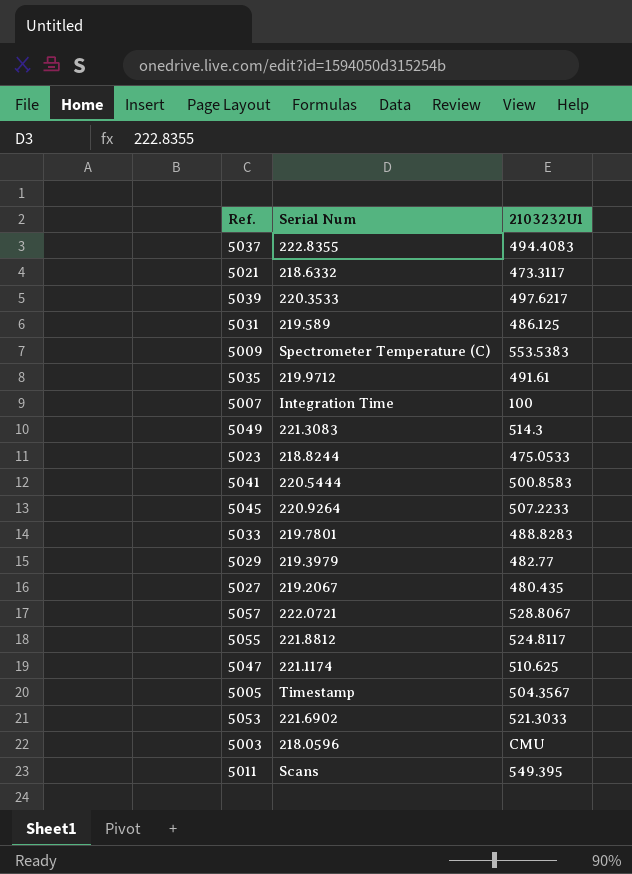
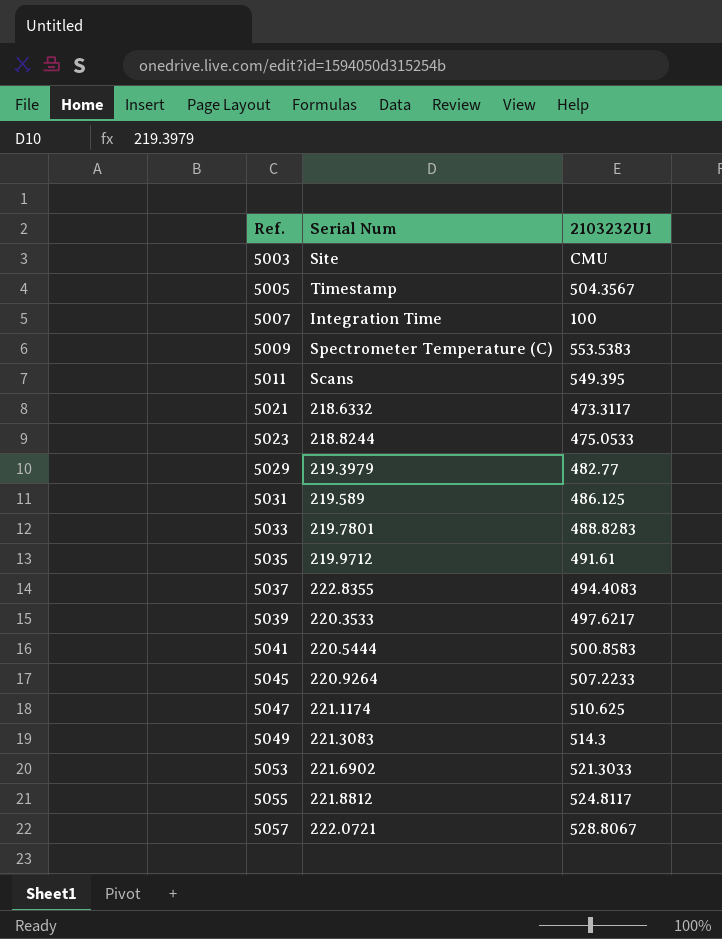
row order: none -> Ref. ascending
row 5027: 219.2067 | 480.435 -> none
5003 | Serial Num: 218.0596 -> Site

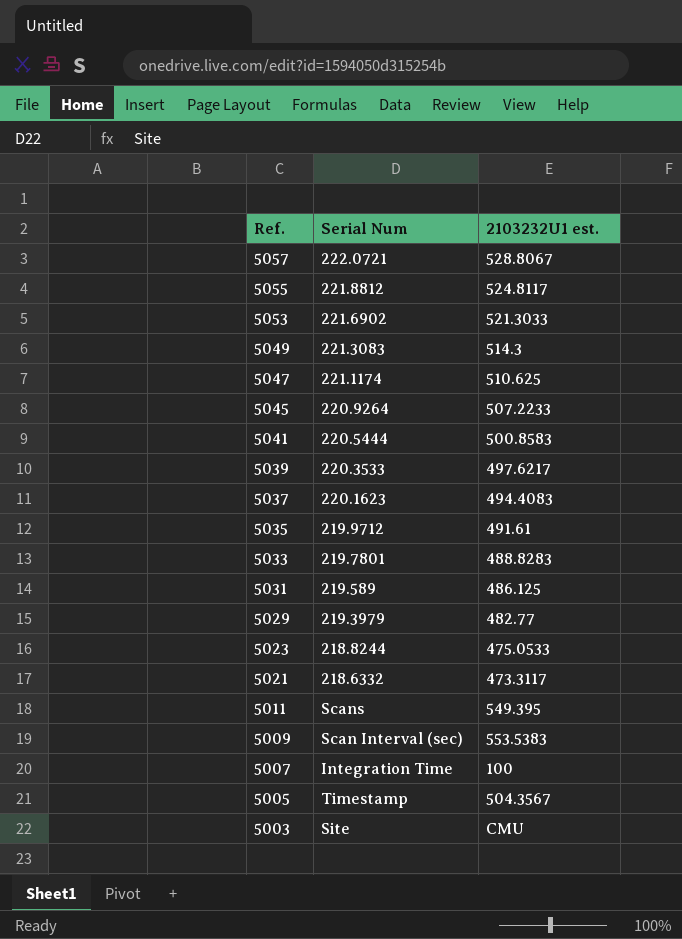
row order: Ref. ascending -> Ref. descending
column name: 2103232U1 -> 2103232U1 est.
5037 | Serial Num: 222.8355 -> 220.1623
5009 | Serial Num: Spectrometer Temperature (C) -> Scan Interval (sec)

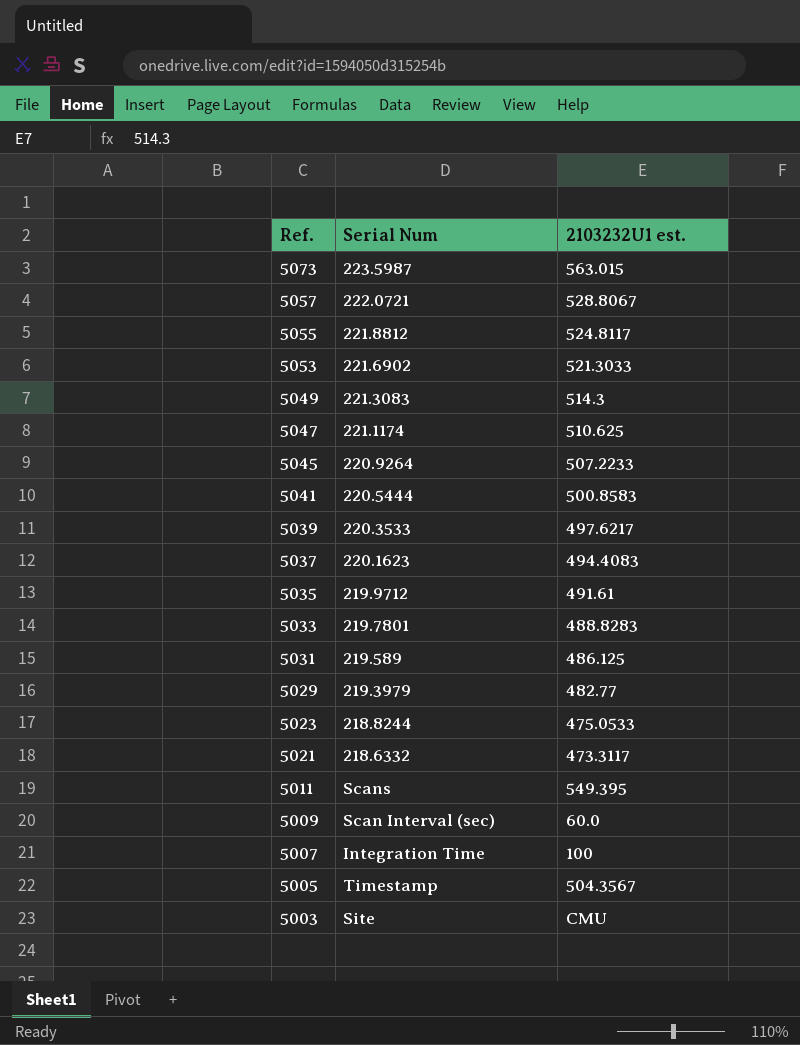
row 5073: none -> 223.5987 | 563.015
5009 | 2103232U1 est.: 553.5383 -> 60.0

